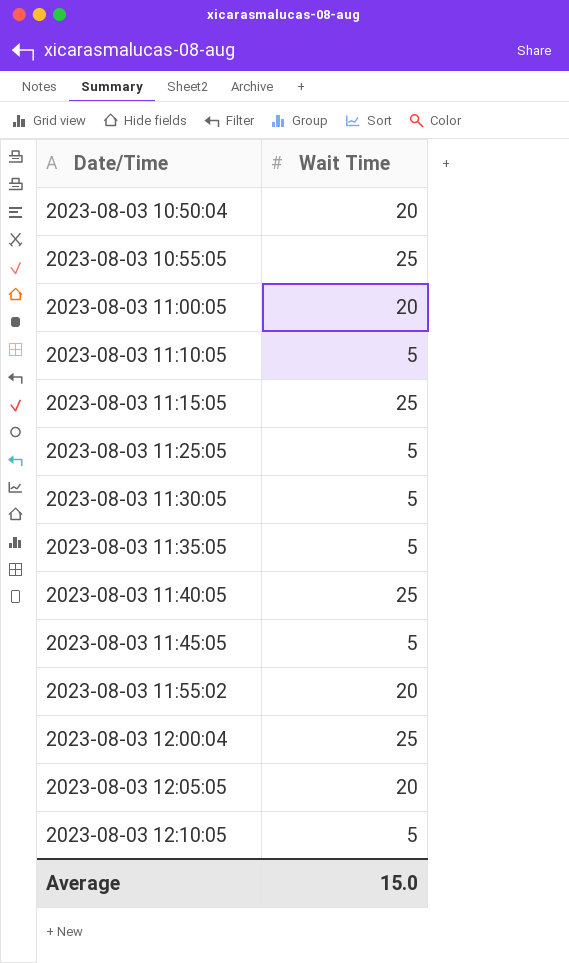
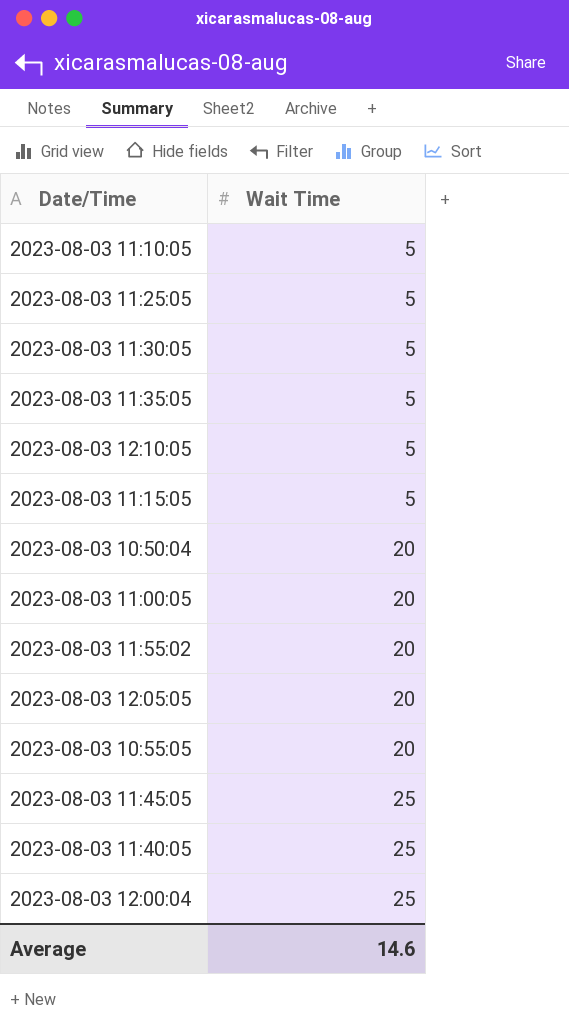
row order: Date/Time ascending -> Wait Time ascending
2023-08-03 11:15:05 | Wait Time: 25 -> 5
2023-08-03 10:55:05 | Wait Time: 25 -> 20
2023-08-03 11:45:05 | Wait Time: 5 -> 25
Average | Wait Time: 15.0 -> 14.6

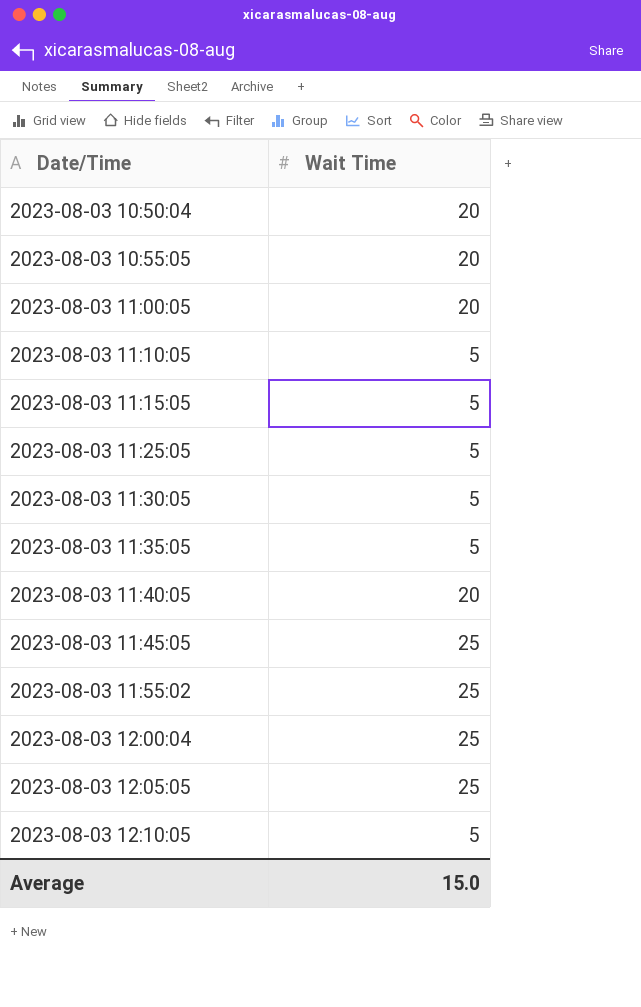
row order: Wait Time ascending -> Date/Time ascending
2023-08-03 11:40:05 | Wait Time: 25 -> 20
2023-08-03 11:55:02 | Wait Time: 20 -> 25
2023-08-03 12:05:05 | Wait Time: 20 -> 25
Average | Wait Time: 14.6 -> 15.0

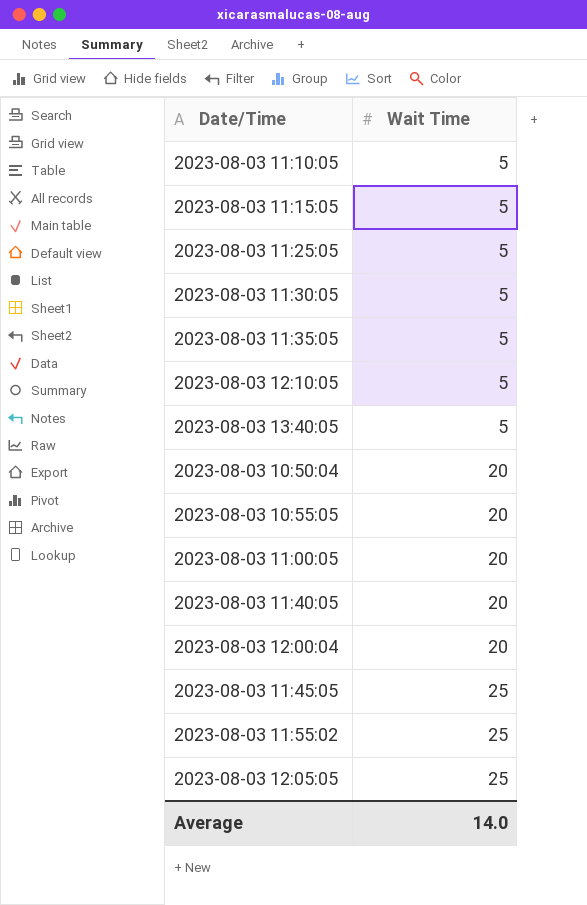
row order: Date/Time ascending -> Wait Time ascending
row 2023-08-03 13:40:05: none -> 5
2023-08-03 12:00:04 | Wait Time: 25 -> 20
Average | Wait Time: 15.0 -> 14.0

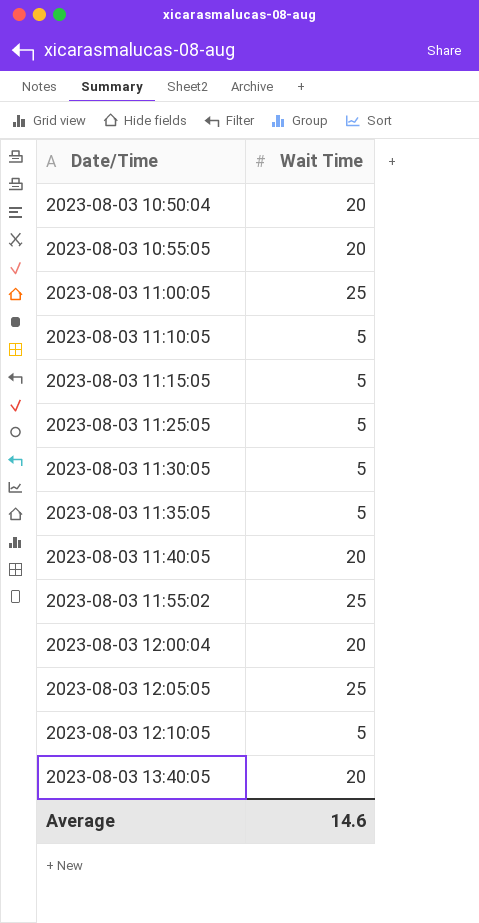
row order: Wait Time ascending -> Date/Time ascending
row 2023-08-03 11:45:05: 25 -> none
2023-08-03 11:00:05 | Wait Time: 20 -> 25
2023-08-03 13:40:05 | Wait Time: 5 -> 20
Average | Wait Time: 14.0 -> 14.6

